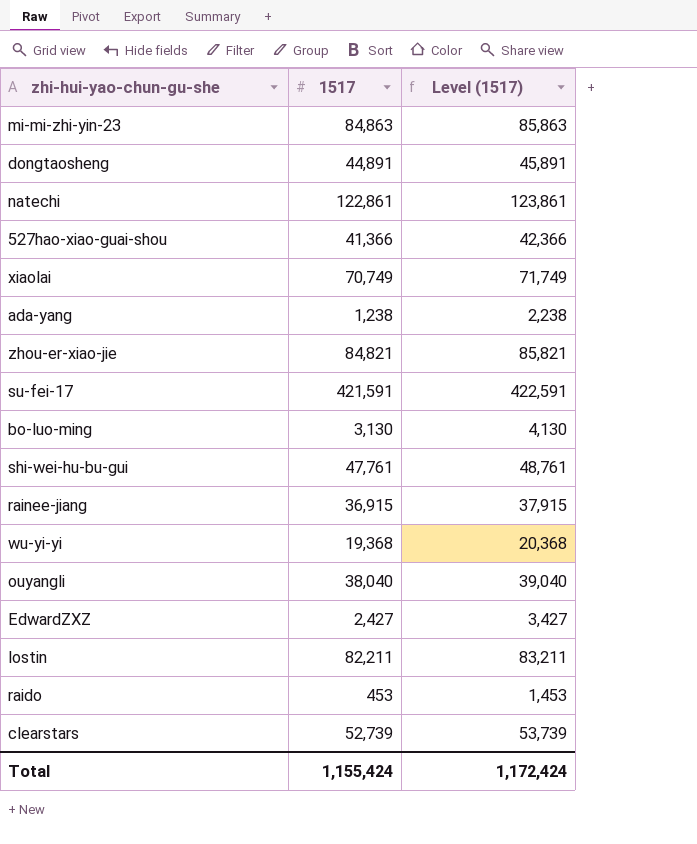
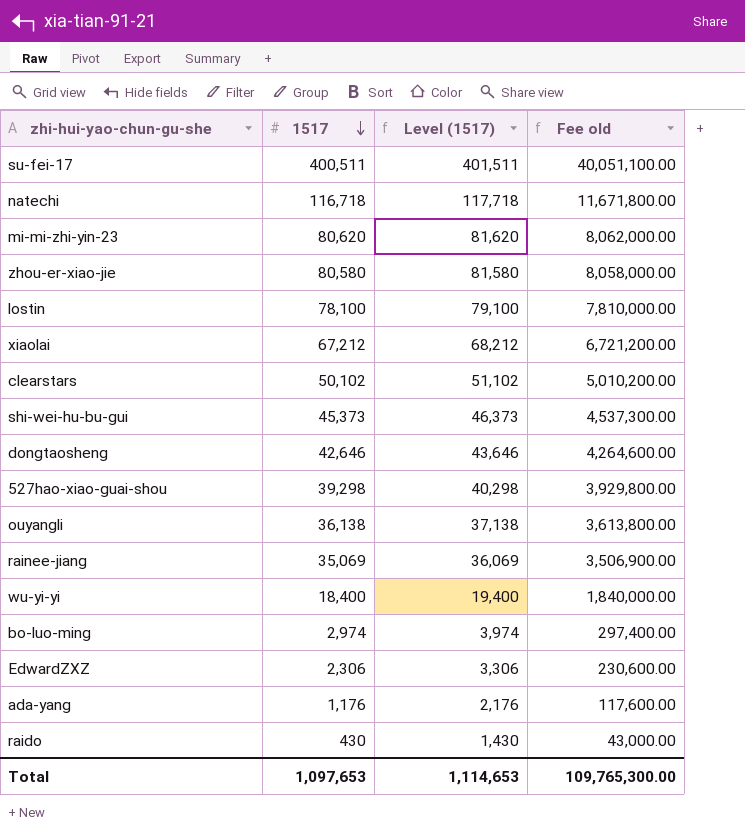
row order: none -> 1517 descending
column Fee old | formula: none -> [1517] * 100
su-fei-17 | 1517: 421,591 -> 400,511
su-fei-17 | Level (1517): 422,591 -> 401,511
natechi | 1517: 122,861 -> 116,718
natechi | Level (1517): 123,861 -> 117,718
mi-mi-zhi-yin-23 | 1517: 84,863 -> 80,620
mi-mi-zhi-yin-23 | Level (1517): 85,863 -> 81,620
zhou-er-xiao-jie | 1517: 84,821 -> 80,580
zhou-er-xiao-jie | Level (1517): 85,821 -> 81,580
lostin | 1517: 82,211 -> 78,100
lostin | Level (1517): 83,211 -> 79,100
xiaolai | 1517: 70,749 -> 67,212
xiaolai | Level (1517): 71,749 -> 68,212
clearstars | 1517: 52,739 -> 50,102
clearstars | Level (1517): 53,739 -> 51,102
shi-wei-hu-bu-gui | 1517: 47,761 -> 45,373
shi-wei-hu-bu-gui | Level (1517): 48,761 -> 46,373
dongtaosheng | 1517: 44,891 -> 42,646
dongtaosheng | Level (1517): 45,891 -> 43,646
527hao-xiao-guai-shou | 1517: 41,366 -> 39,298
527hao-xiao-guai-shou | Level (1517): 42,366 -> 40,298
ouyangli | 1517: 38,040 -> 36,138
ouyangli | Level (1517): 39,040 -> 37,138
rainee-jiang | 1517: 36,915 -> 35,069
rainee-jiang | Level (1517): 37,915 -> 36,069
wu-yi-yi | 1517: 19,368 -> 18,400
wu-yi-yi | Level (1517): 20,368 -> 19,400
bo-luo-ming | 1517: 3,130 -> 2,974
bo-luo-ming | Level (1517): 4,130 -> 3,974
EdwardZXZ | 1517: 2,427 -> 2,306
EdwardZXZ | Level (1517): 3,427 -> 3,306
ada-yang | 1517: 1,238 -> 1,176
ada-yang | Level (1517): 2,238 -> 2,176
raido | 1517: 453 -> 430
raido | Level (1517): 1,453 -> 1,430
Total | 1517: 1,155,424 -> 1,097,653
Total | Level (1517): 1,172,424 -> 1,114,653

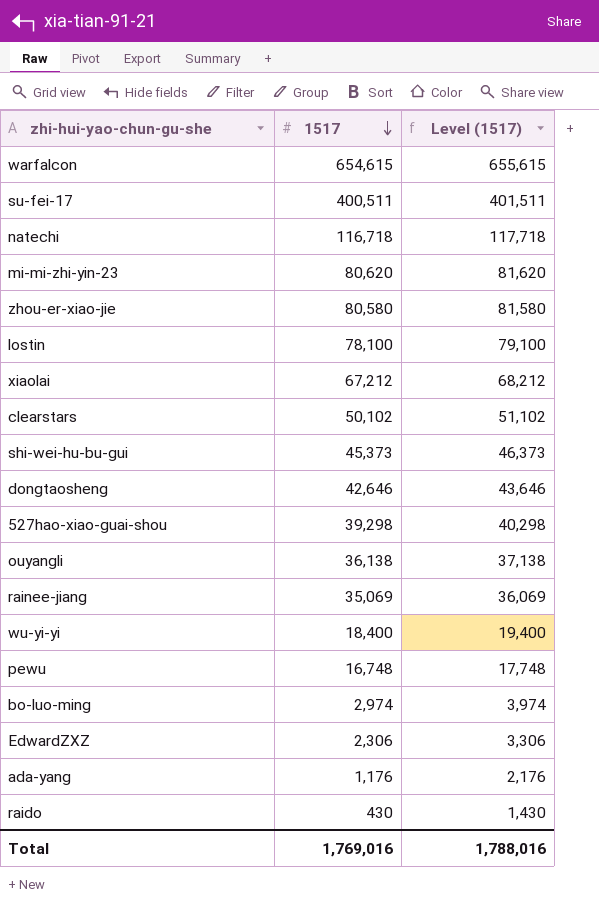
column Fee old | formula: [1517] * 100 -> none
row warfalcon: none -> 654,615 | 655,615
row pewu: none -> 16,748 | 17,748
Total | 1517: 1,097,653 -> 1,769,016
Total | Level (1517): 1,114,653 -> 1,788,016

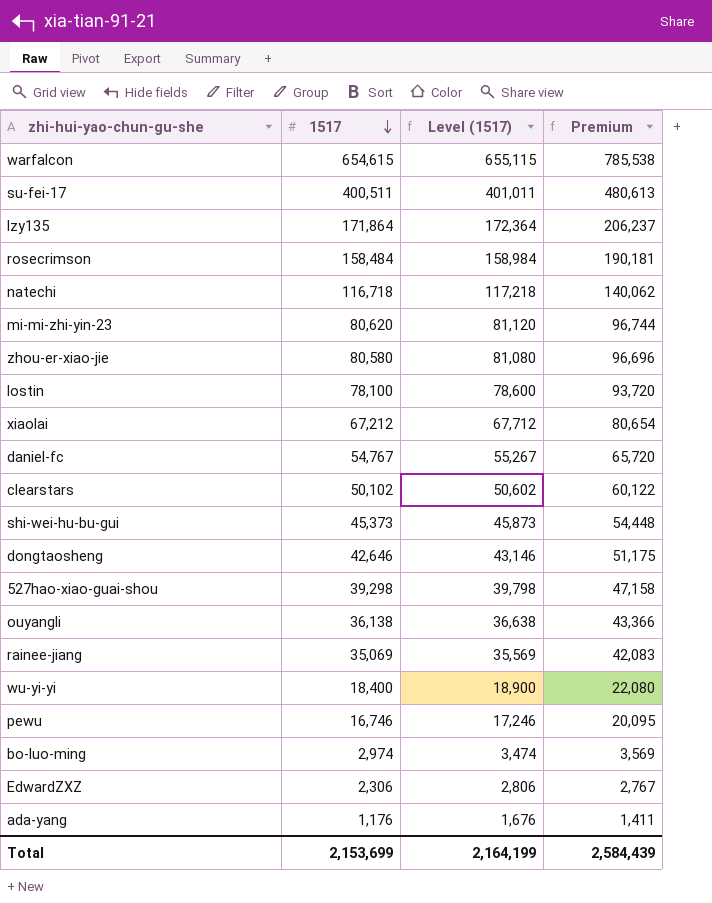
column Level (1517) | formula: [1517] + 1000 -> [1517] + 500
column Premium | formula: none -> [1517] * 1.2
row raido: 430 | 1,430 -> none
row lzy135: none -> 171,864 | 172,364 | 206,237
row rosecrimson: none -> 158,484 | 158,984 | 190,181
row daniel-fc: none -> 54,767 | 55,267 | 65,720
pewu | 1517: 16,748 -> 16,746
Total | 1517: 1,769,016 -> 2,153,699
Total | Level (1517): 1,788,016 -> 2,164,199

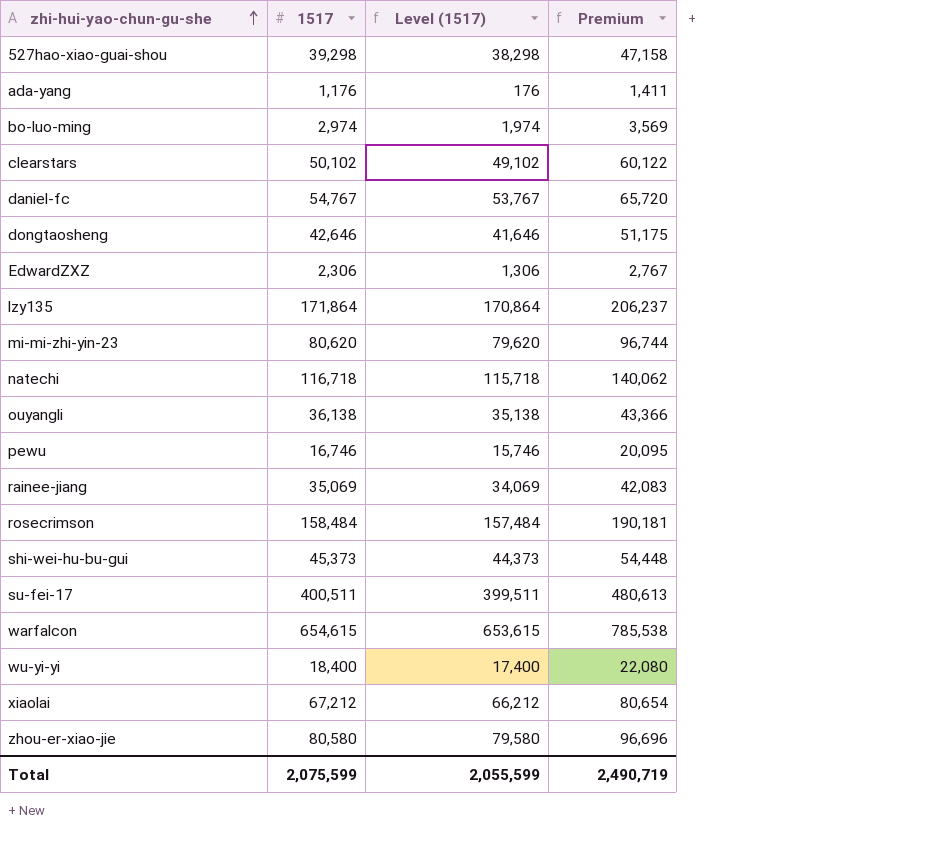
row order: 1517 descending -> zhi-hui-yao-chun-gu-she ascending
column Level (1517) | formula: [1517] + 500 -> [1517] - 1000
row lostin: 78,100 | 78,600 | 93,720 -> none
Total | 1517: 2,153,699 -> 2,075,599
Total | Level (1517): 2,164,199 -> 2,055,599
Total | Premium: 2,584,439 -> 2,490,719

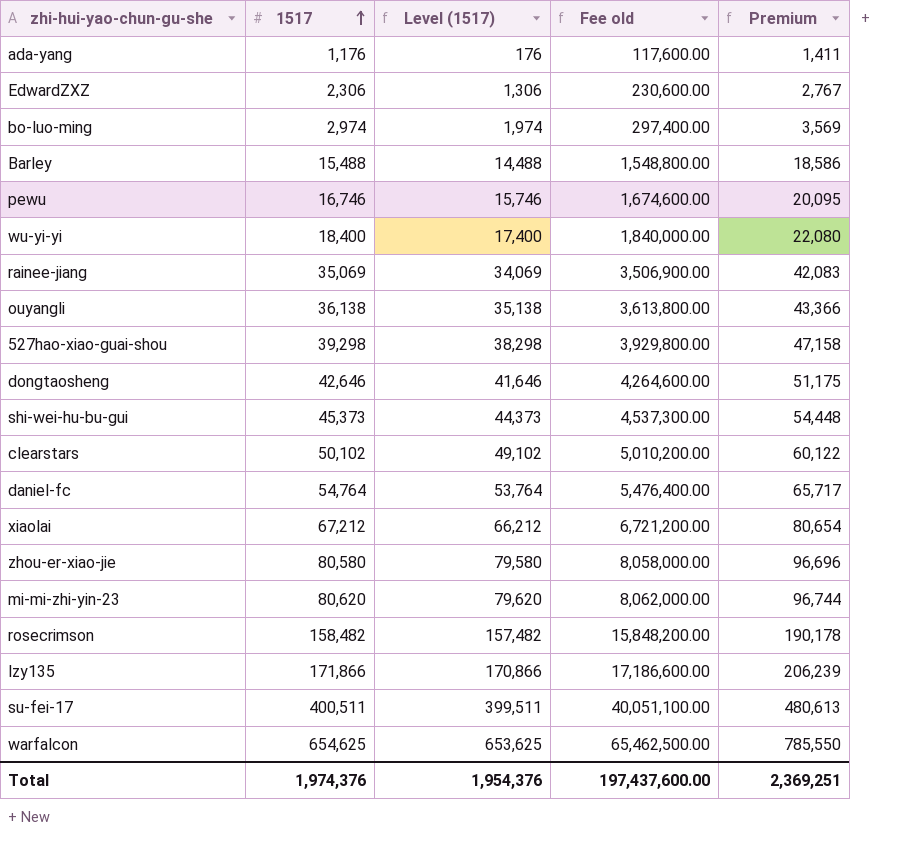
row order: zhi-hui-yao-chun-gu-she ascending -> 1517 ascending
column Fee old | formula: none -> [1517] * 100
row natechi: 116,718 | 115,718 | 140,062 -> none
row Barley: none -> 15,488 | 14,488 | 1,548,800.00 | 18,586
daniel-fc | 1517: 54,767 -> 54,764
daniel-fc | Level (1517): 53,767 -> 53,764
daniel-fc | Premium: 65,720 -> 65,717
rosecrimson | 1517: 158,484 -> 158,482
rosecrimson | Level (1517): 157,484 -> 157,482
rosecrimson | Premium: 190,181 -> 190,178
lzy135 | 1517: 171,864 -> 171,866
lzy135 | Level (1517): 170,864 -> 170,866
lzy135 | Premium: 206,237 -> 206,239
warfalcon | 1517: 654,615 -> 654,625
warfalcon | Level (1517): 653,615 -> 653,625
warfalcon | Premium: 785,538 -> 785,550
Total | 1517: 2,075,599 -> 1,974,376
Total | Level (1517): 2,055,599 -> 1,954,376
Total | Premium: 2,490,719 -> 2,369,251

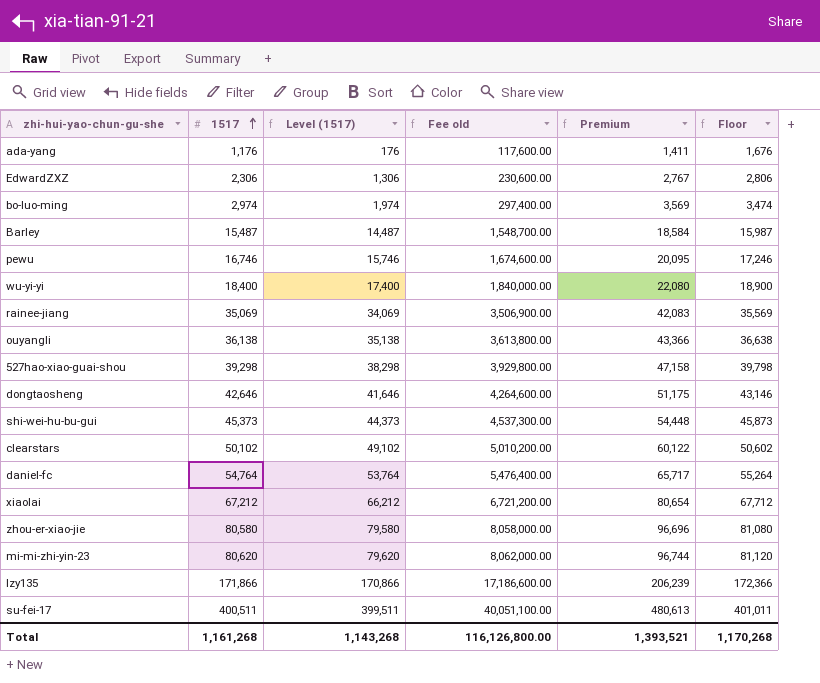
column Floor | formula: none -> [1517] + 500
row rosecrimson: 158,482 | 157,482 | 15,848,200.00 | 190,178 -> none
row warfalcon: 654,625 | 653,625 | 65,462,500.00 | 785,550 -> none
Barley | 1517: 15,488 -> 15,487
Barley | Level (1517): 14,488 -> 14,487
Barley | Fee old: 1,548,800.00 -> 1,548,700.00
Barley | Premium: 18,586 -> 18,584
Total | 1517: 1,974,376 -> 1,161,268
Total | Level (1517): 1,954,376 -> 1,143,268
Total | Fee old: 197,437,600.00 -> 116,126,800.00
Total | Premium: 2,369,251 -> 1,393,521

